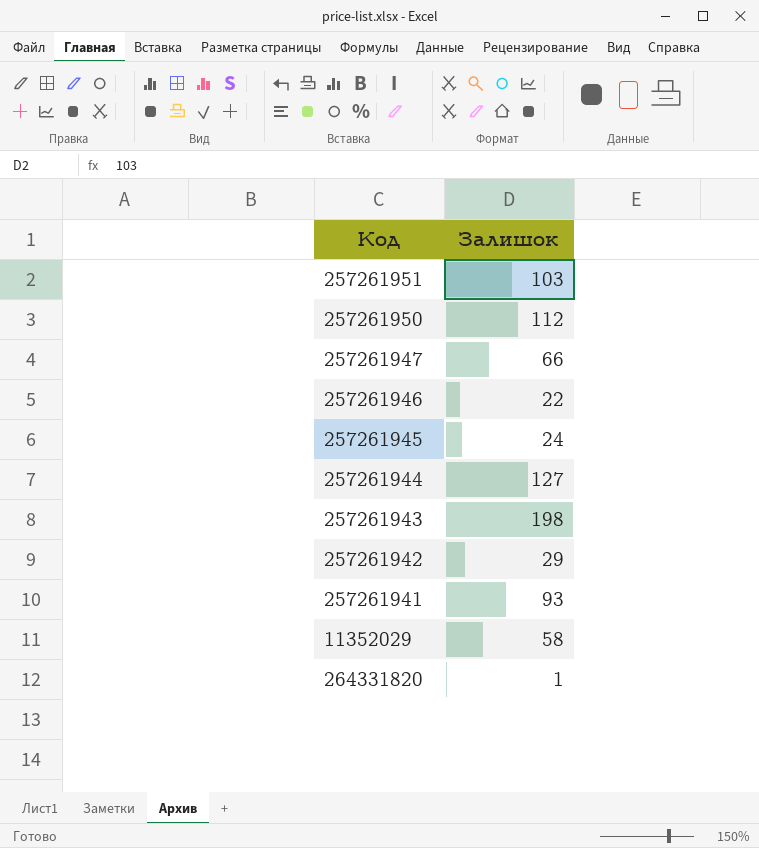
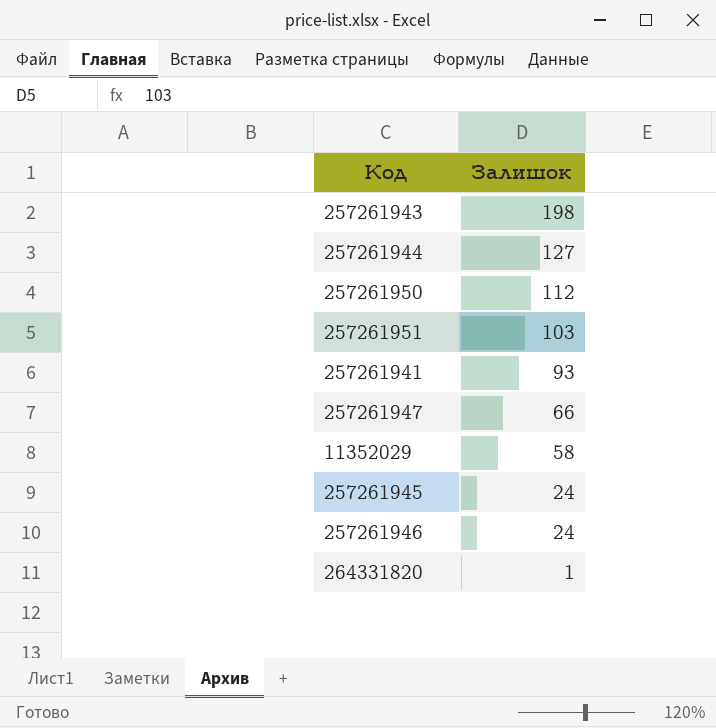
row order: none -> Залишок descending
row 257261942: 29 -> none
257261946 | Залишок: 22 -> 24

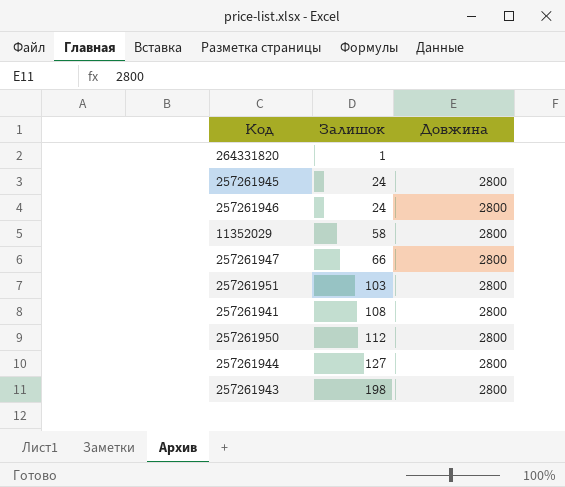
row order: Залишок descending -> Залишок ascending
column Довжина | position: none -> 3
257261941 | Залишок: 93 -> 108

